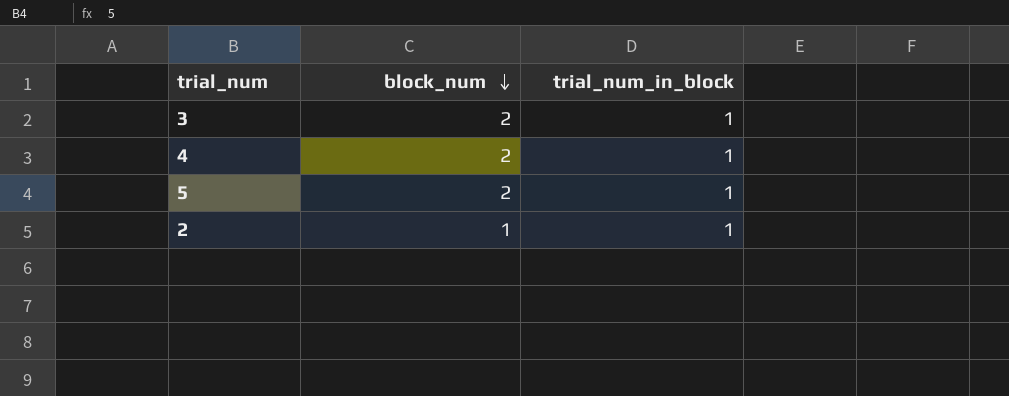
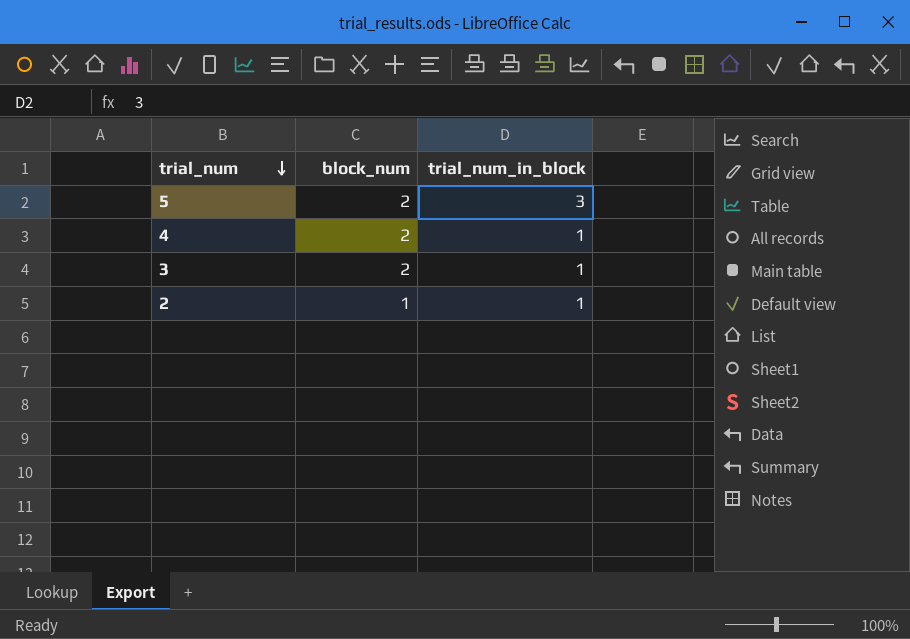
row order: block_num descending -> trial_num descending
5 | trial_num_in_block: 1 -> 3

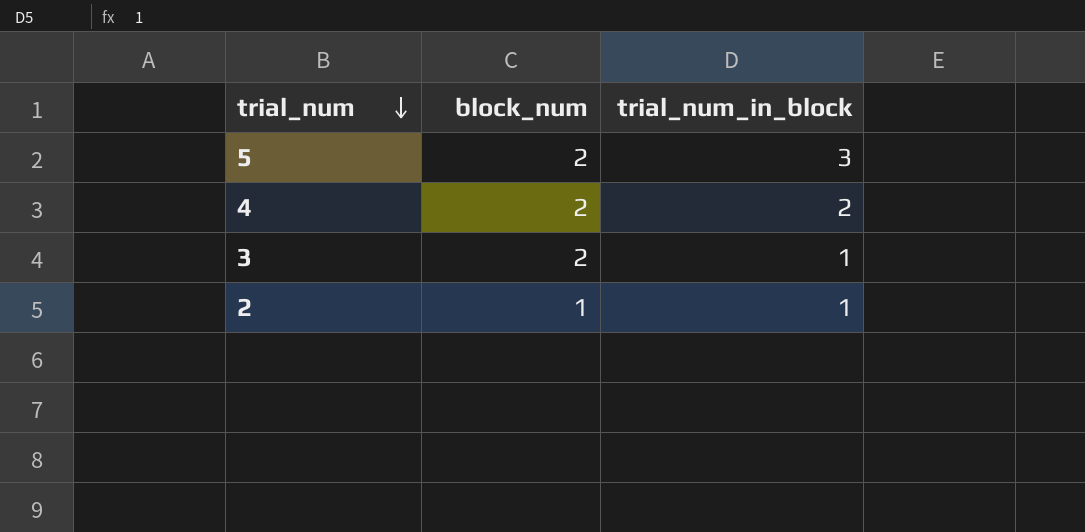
4 | trial_num_in_block: 1 -> 2

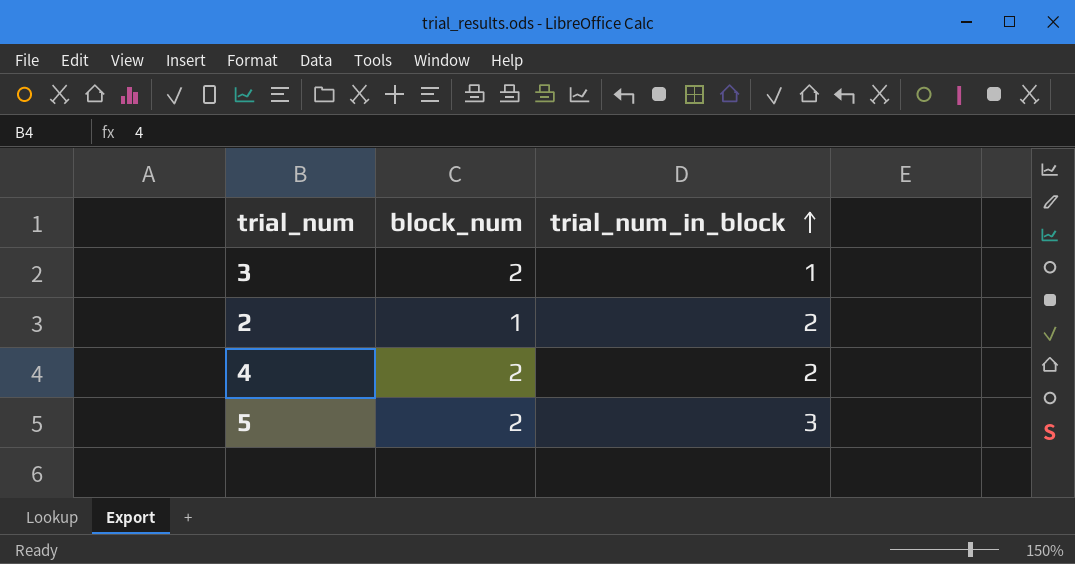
row order: trial_num descending -> trial_num_in_block ascending
2 | trial_num_in_block: 1 -> 2

